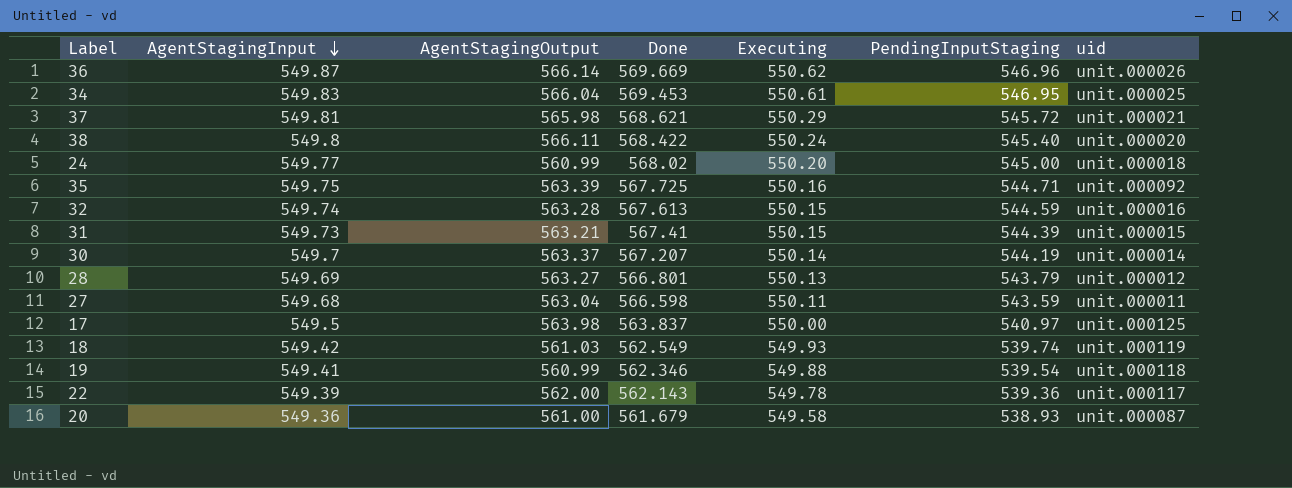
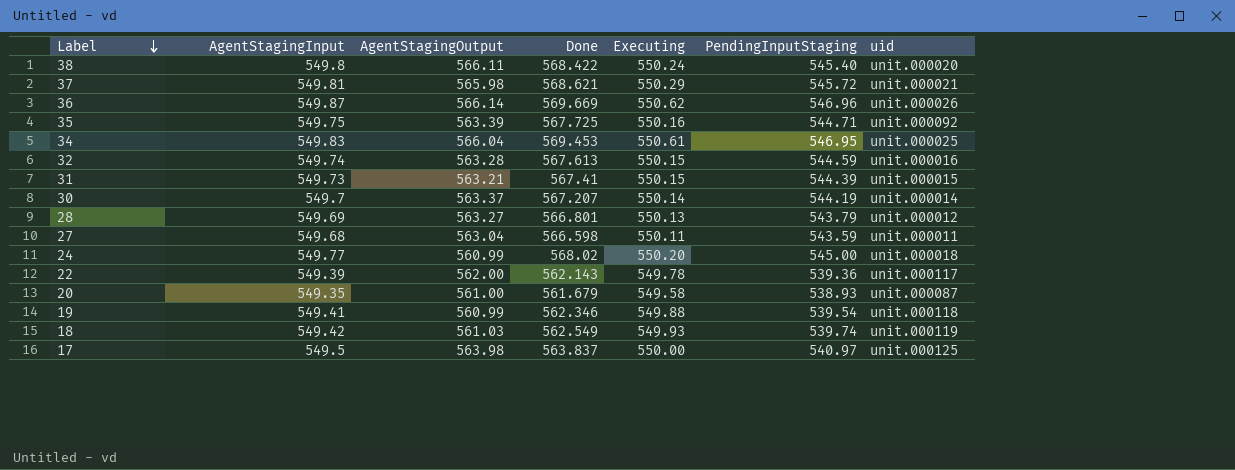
row order: AgentStagingInput descending -> Label descending
20 | AgentStagingInput: 549.36 -> 549.35

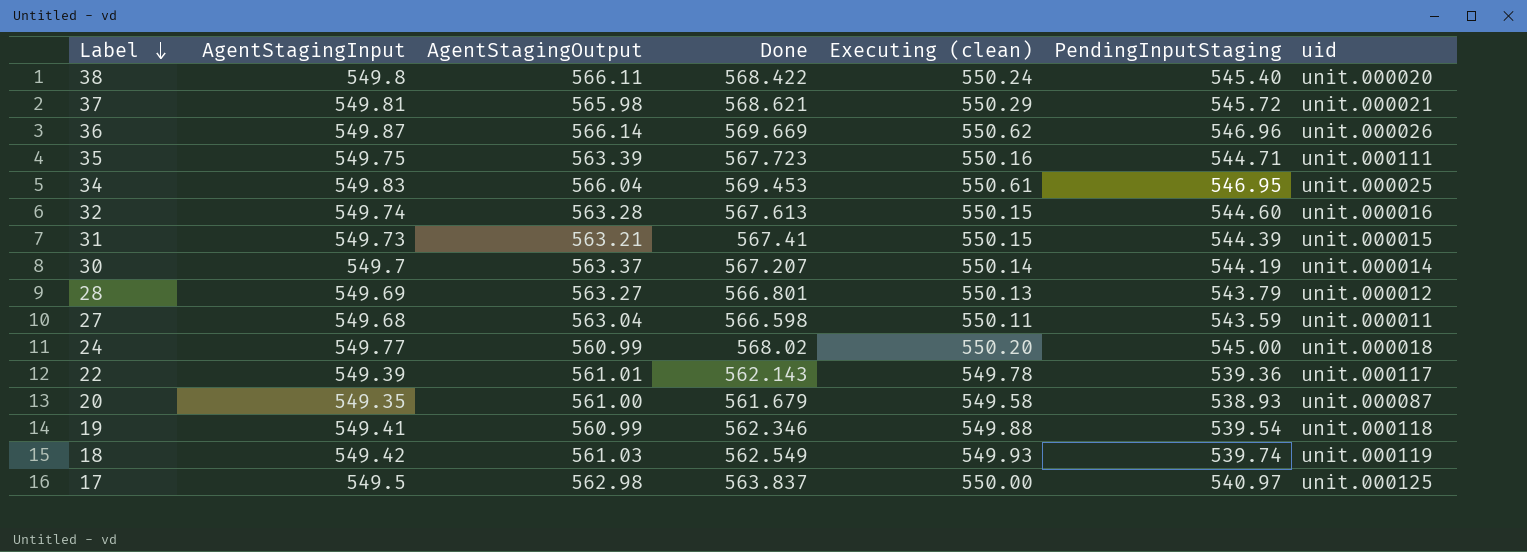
column name: Executing -> Executing (clean)
35 | Done: 567.725 -> 567.723
35 | uid: unit.000092 -> unit.000111
32 | PendingInputStaging: 544.59 -> 544.60
22 | AgentStagingOutput: 562.00 -> 561.01
17 | AgentStagingOutput: 563.98 -> 562.98

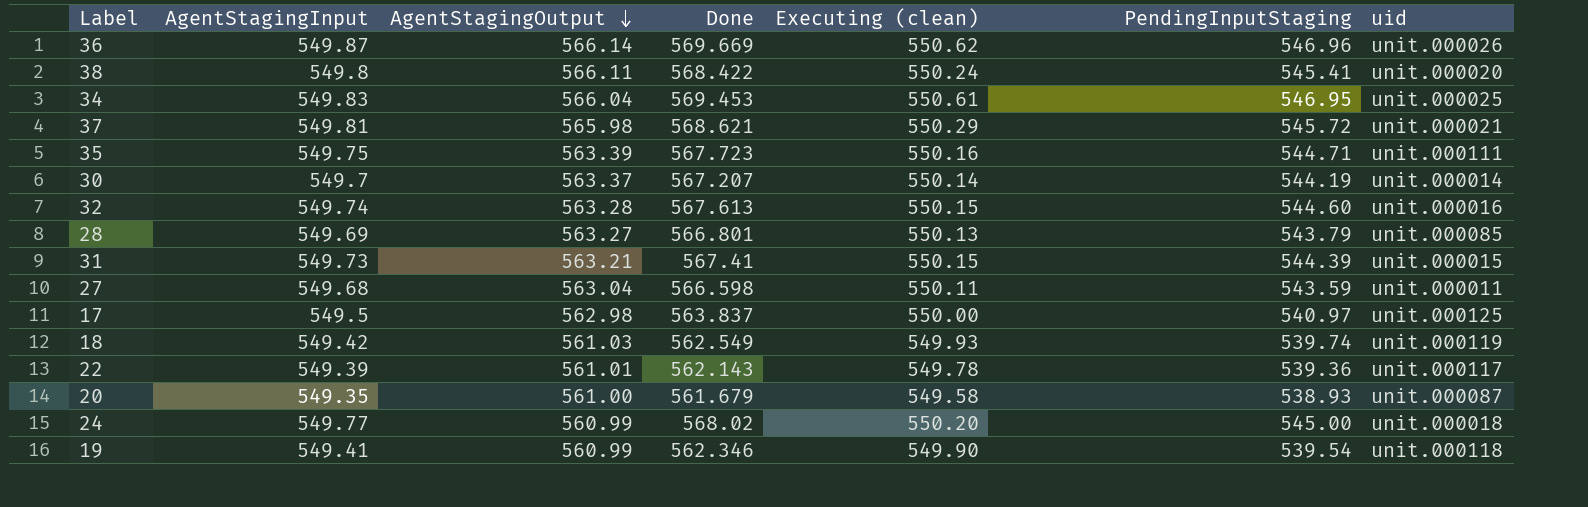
row order: Label descending -> AgentStagingOutput descending
38 | PendingInputStaging: 545.40 -> 545.41
28 | uid: unit.000012 -> unit.000085
19 | Executing (clean): 549.88 -> 549.90

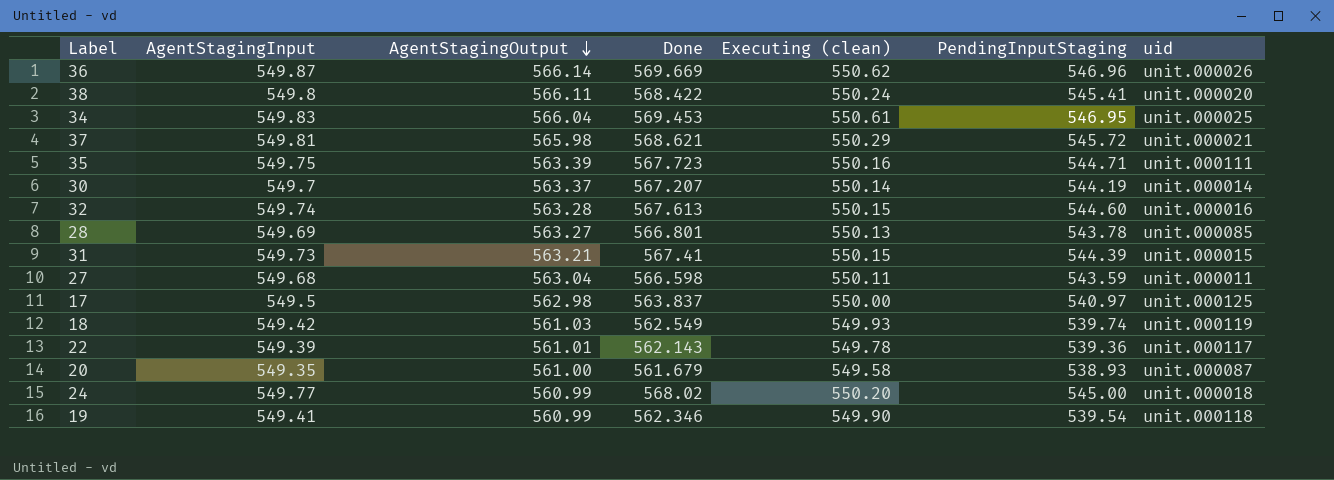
28 | PendingInputStaging: 543.79 -> 543.78

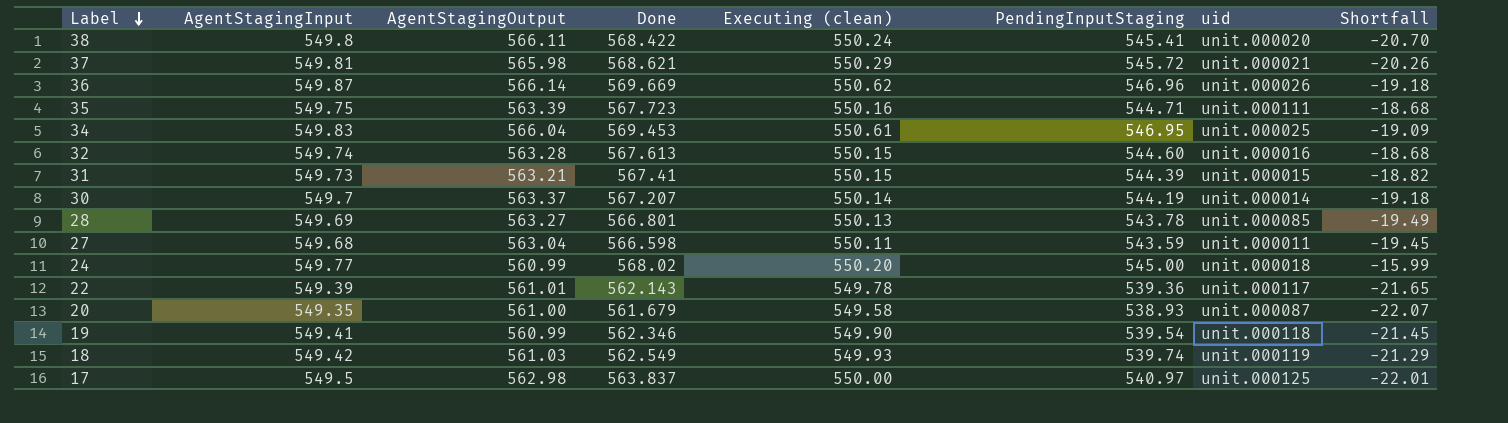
row order: AgentStagingOutput descending -> Label descending
column Shortfall | formula: none -> [PendingInputStaging] - [AgentStagingOutput]

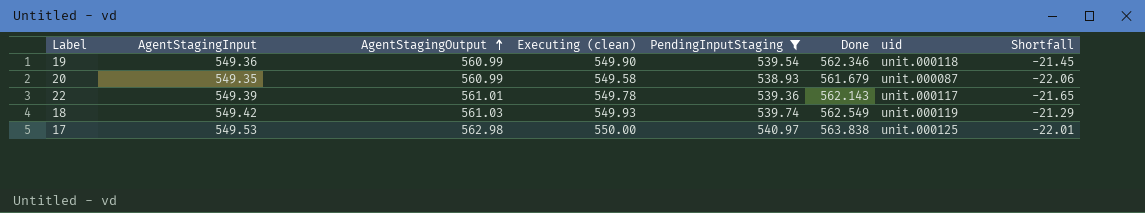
filter: none -> PendingInputStaging <= 540.97
row order: Label descending -> AgentStagingOutput ascending
column Done | position: 4 -> 6
19 | AgentStagingInput: 549.41 -> 549.36
20 | AgentStagingOutput: 561.00 -> 560.99
20 | Shortfall: -22.07 -> -22.06
17 | AgentStagingInput: 549.5 -> 549.53
17 | Done: 563.837 -> 563.838

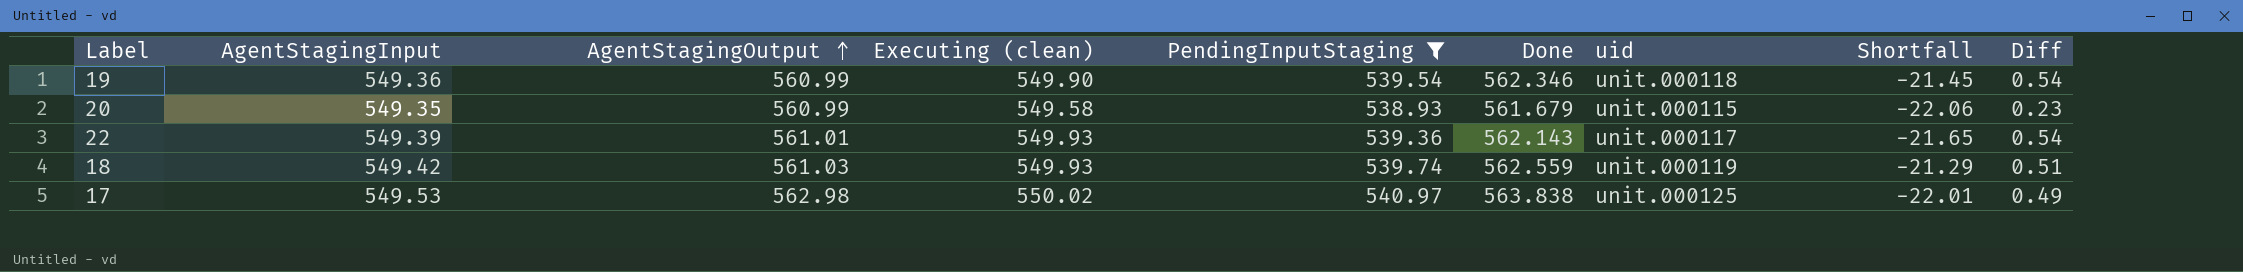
column Diff | formula: none -> [Executing (clean)] - [AgentStagingInput]
20 | uid: unit.000087 -> unit.000115
22 | Executing (clean): 549.78 -> 549.93
18 | Done: 562.549 -> 562.559
17 | Executing (clean): 550.00 -> 550.02

